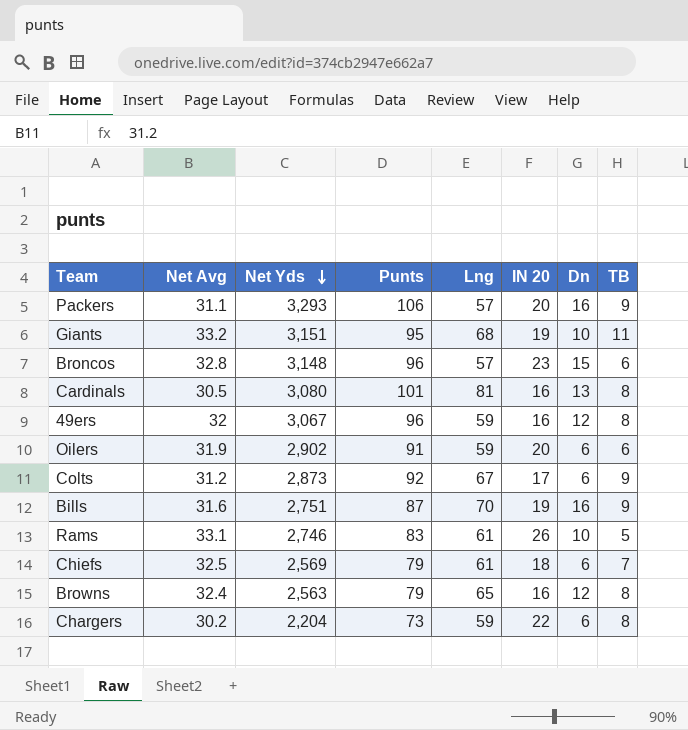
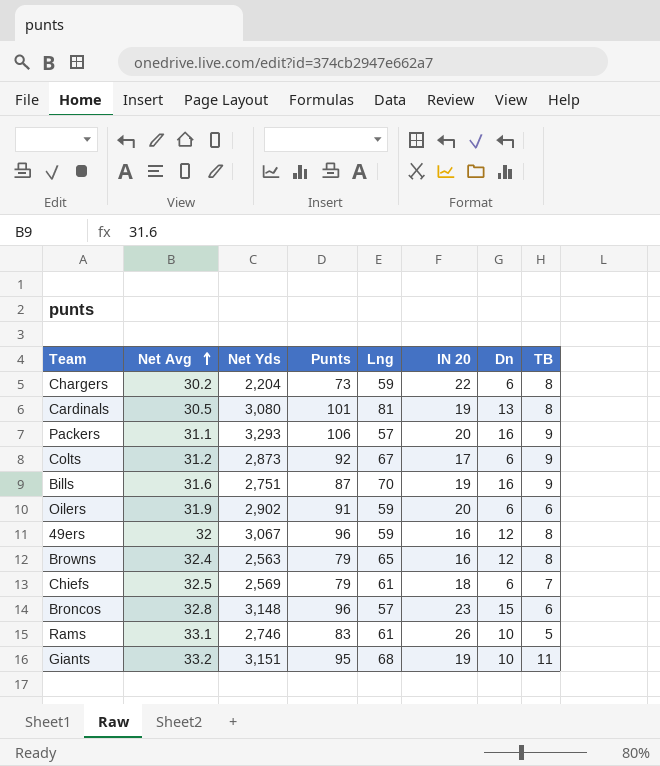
row order: Net Yds descending -> Net Avg ascending
Cardinals | IN 20: 16 -> 19

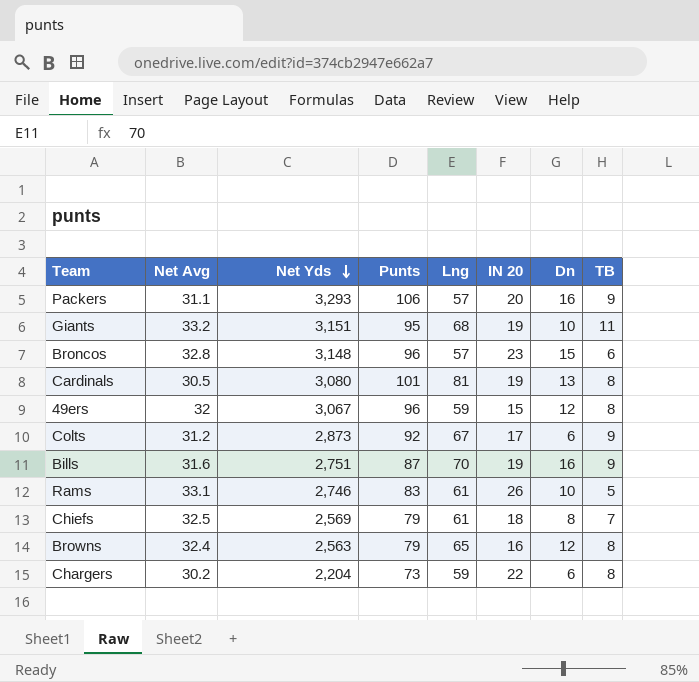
row order: Net Avg ascending -> Net Yds descending
row Oilers: 31.9 | 2,902 | 91 | 59 | 20 | 6 | 6 -> none
49ers | IN 20: 16 -> 15
Chiefs | Dn: 6 -> 8

